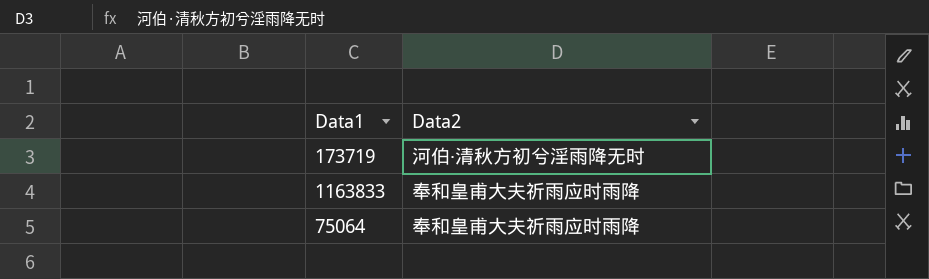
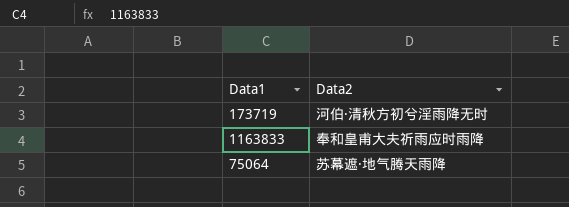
75064 | Data2: 奉和皇甫大夫祈雨应时雨降 -> 苏幕遮·地气腾天雨降

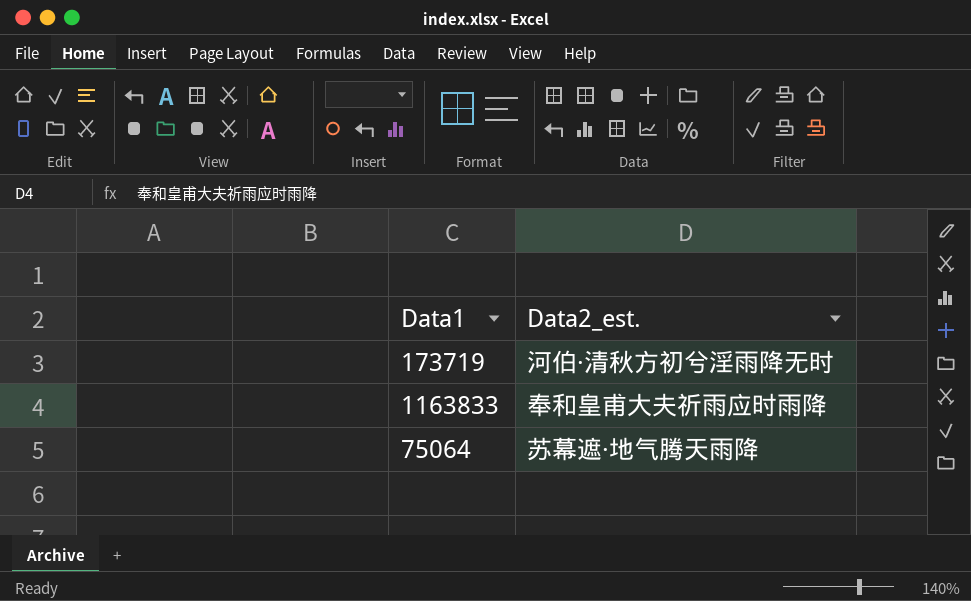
column name: Data2 -> Data2_est.

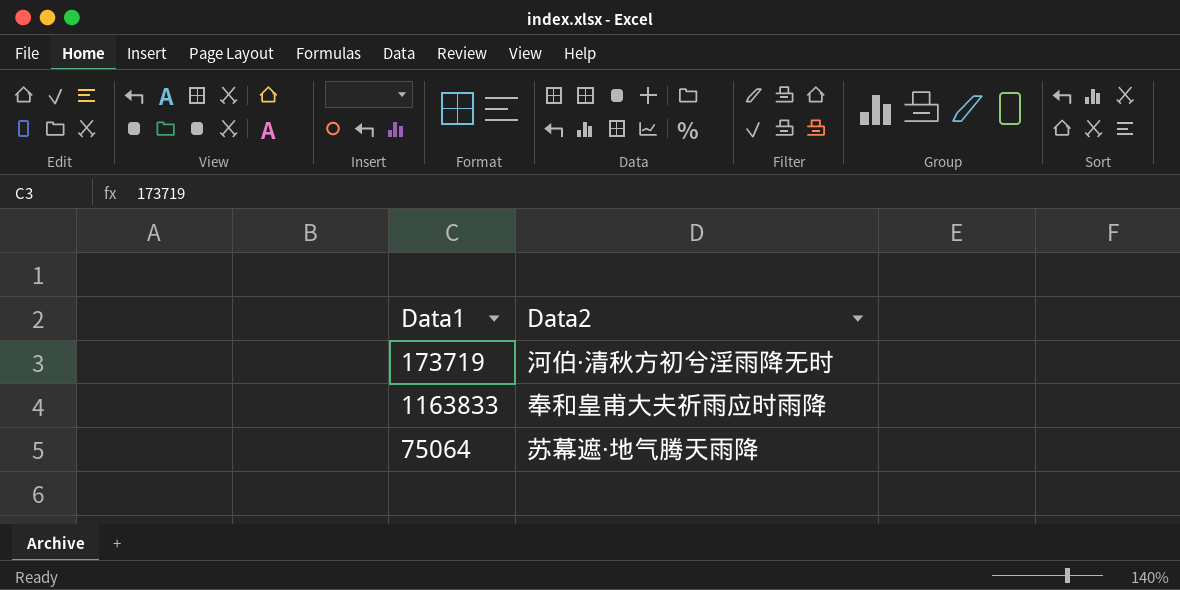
column name: Data2_est. -> Data2

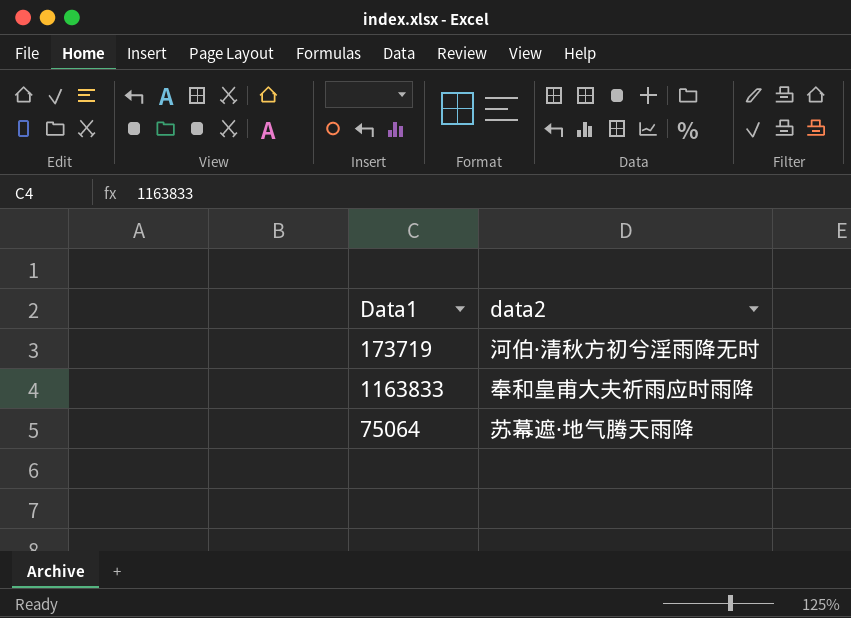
column name: Data2 -> data2

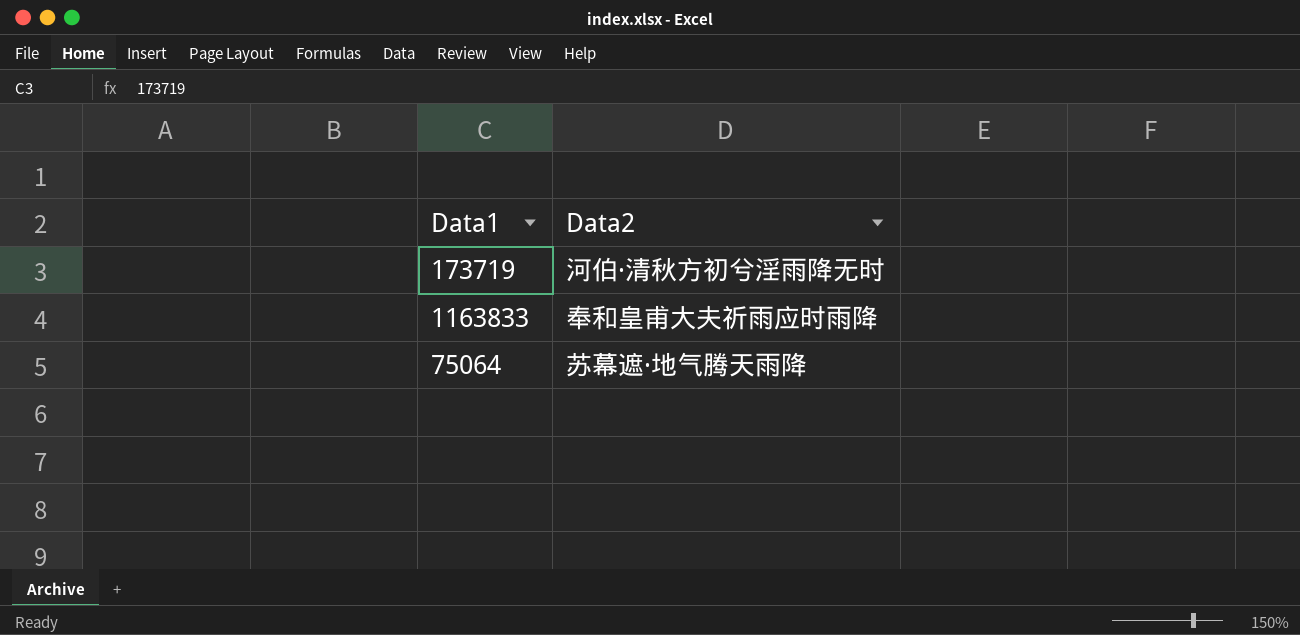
column name: data2 -> Data2

